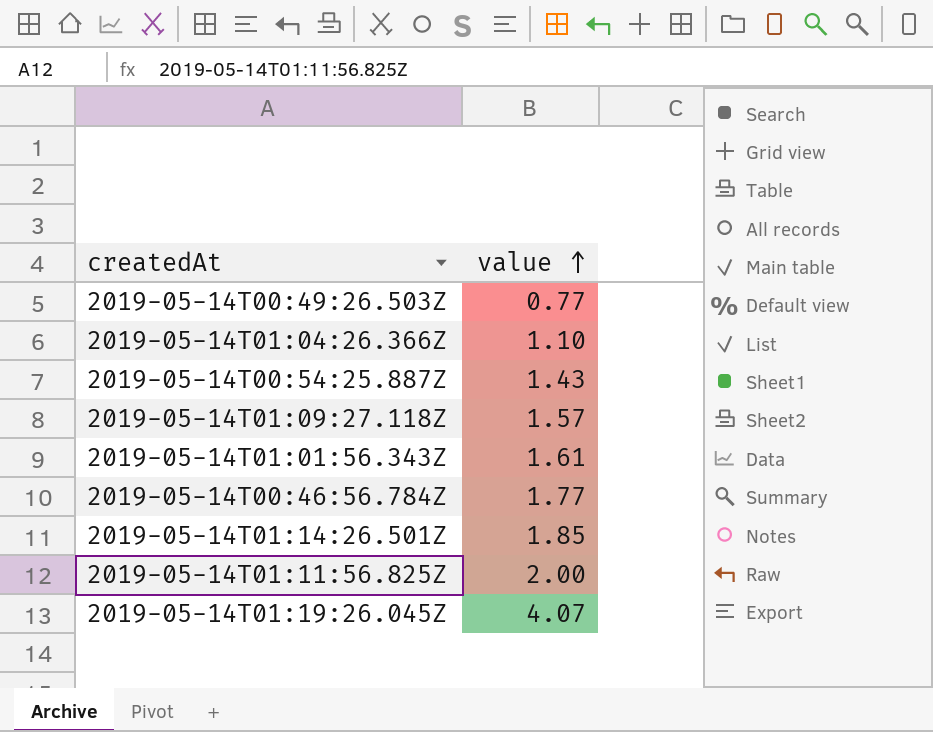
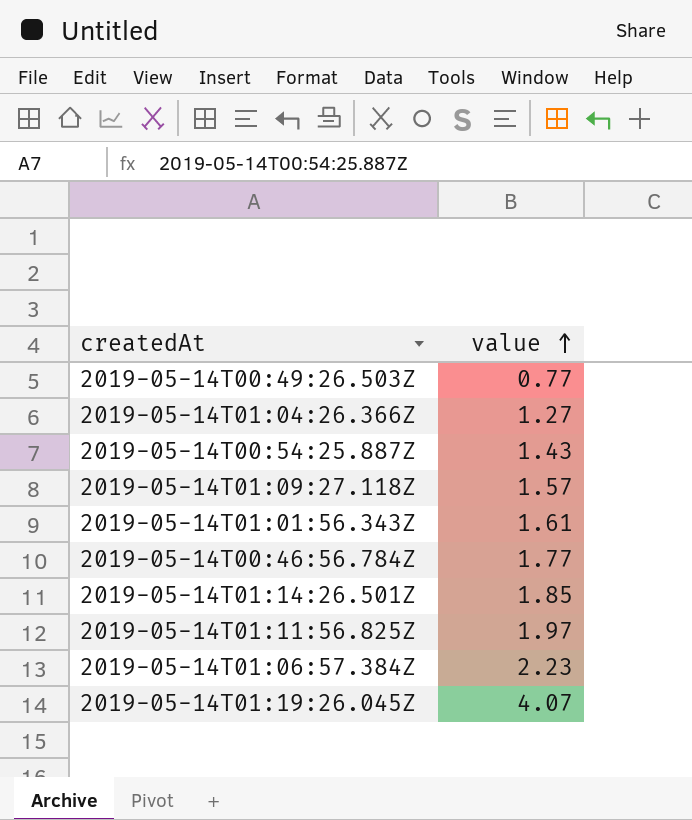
2019-05-14T01:04:26.366Z | value: 1.10 -> 1.27
2019-05-14T01:11:56.825Z | value: 2.00 -> 1.97
row 2019-05-14T01:06:57.384Z: none -> 2.23

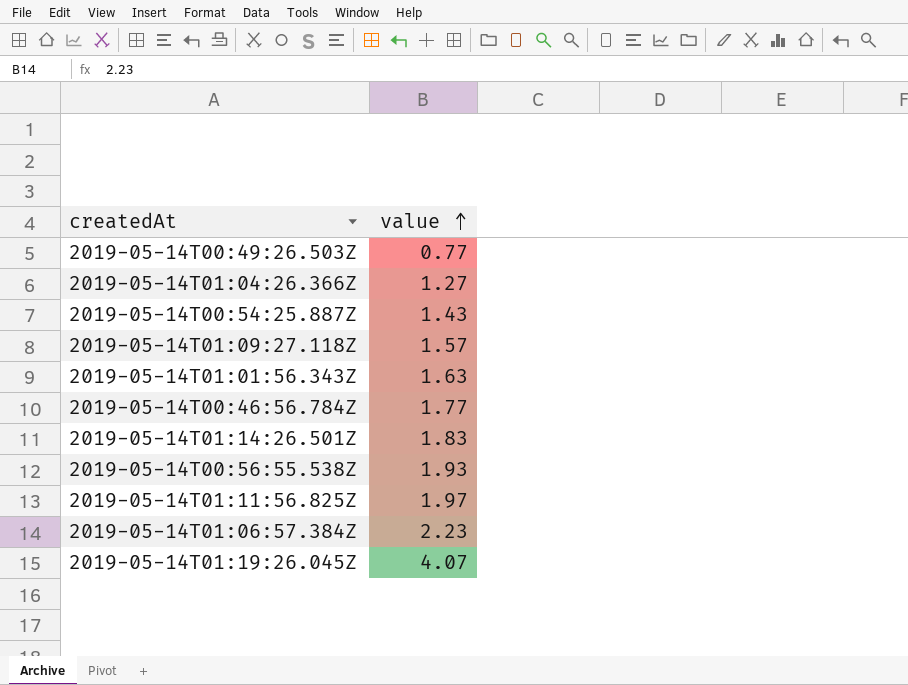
2019-05-14T01:01:56.343Z | value: 1.61 -> 1.63
2019-05-14T01:14:26.501Z | value: 1.85 -> 1.83
row 2019-05-14T00:56:55.538Z: none -> 1.93

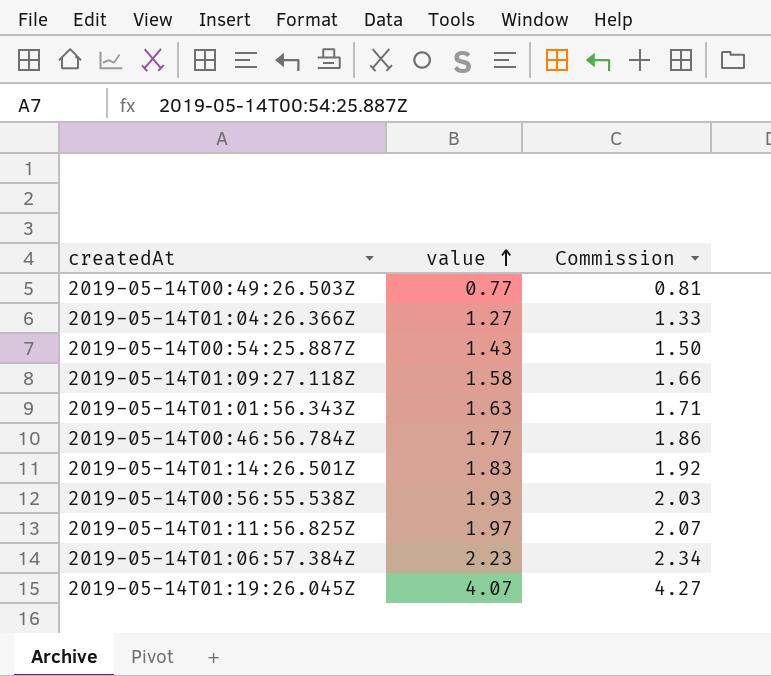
column Commission | formula: none -> [value] * 1.05
2019-05-14T01:09:27.118Z | value: 1.57 -> 1.58

